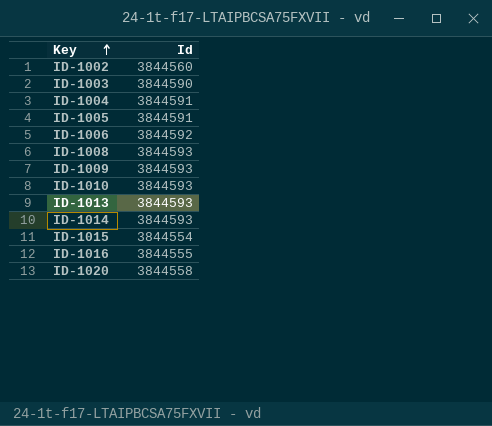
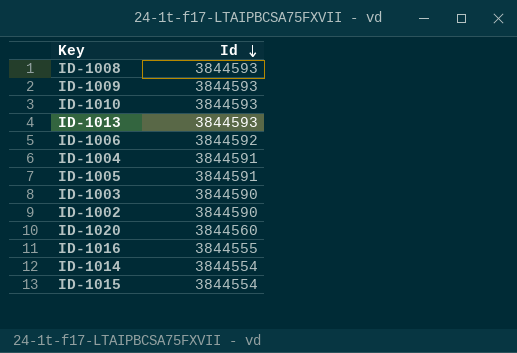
row order: Key ascending -> Id descending
ID-1002 | Id: 3844560 -> 3844590
ID-1020 | Id: 3844558 -> 3844560
ID-1014 | Id: 3844593 -> 3844554

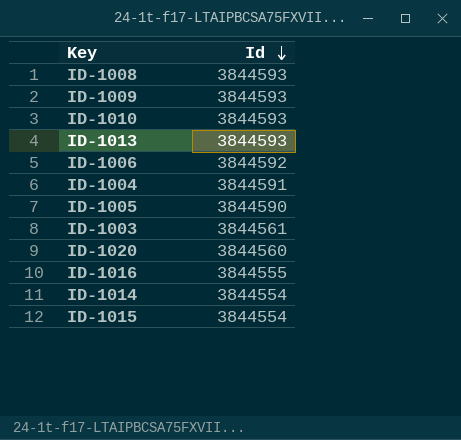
row ID-1002: 3844590 -> none
ID-1005 | Id: 3844591 -> 3844590
ID-1003 | Id: 3844590 -> 3844561

